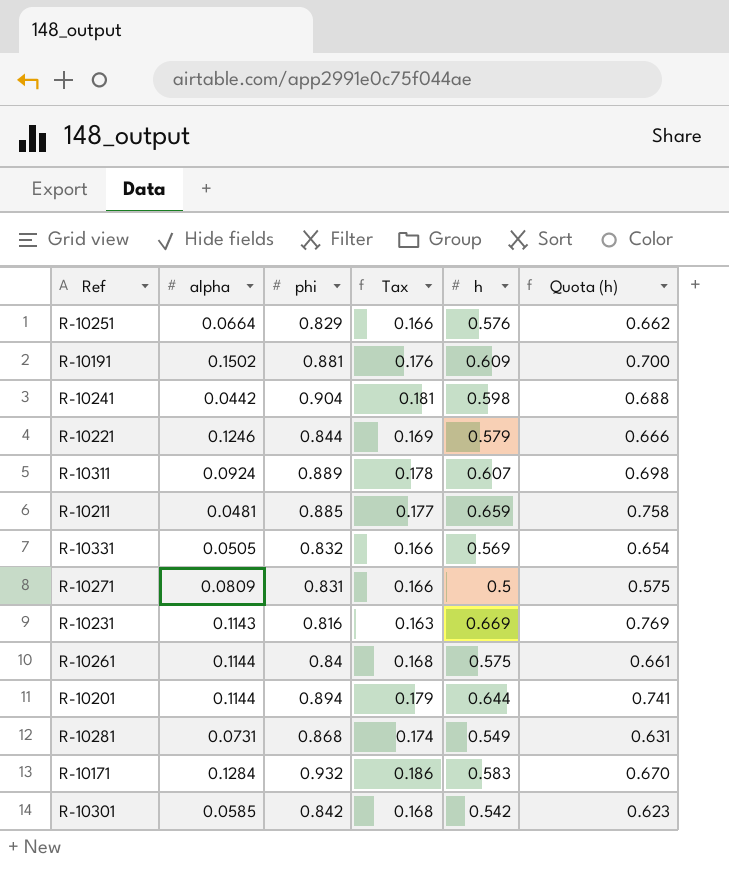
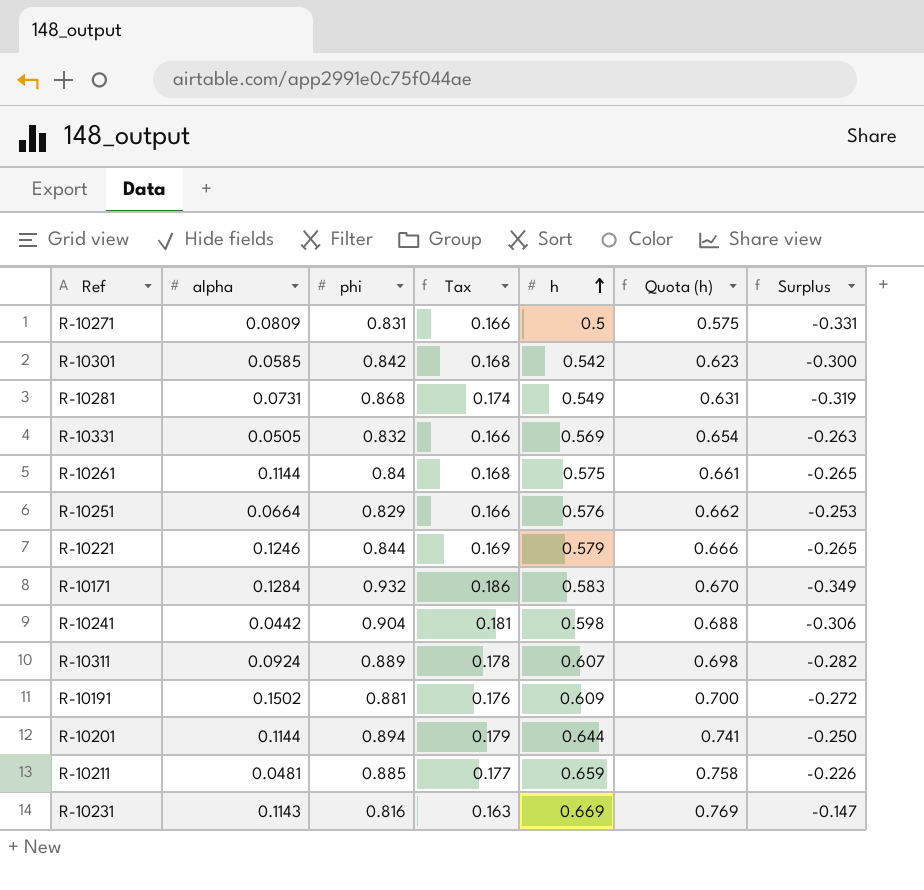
row order: none -> h ascending
column Surplus | formula: none -> [h] - [phi]

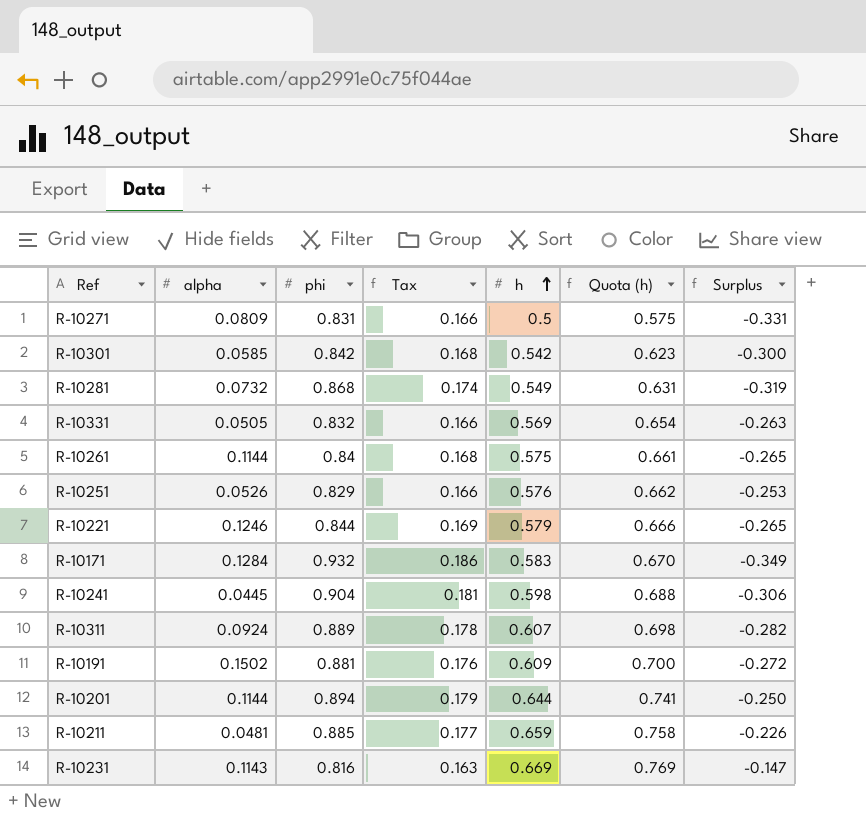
R-10281 | alpha: 0.0731 -> 0.0732
R-10251 | alpha: 0.0664 -> 0.0526
R-10241 | alpha: 0.0442 -> 0.0445

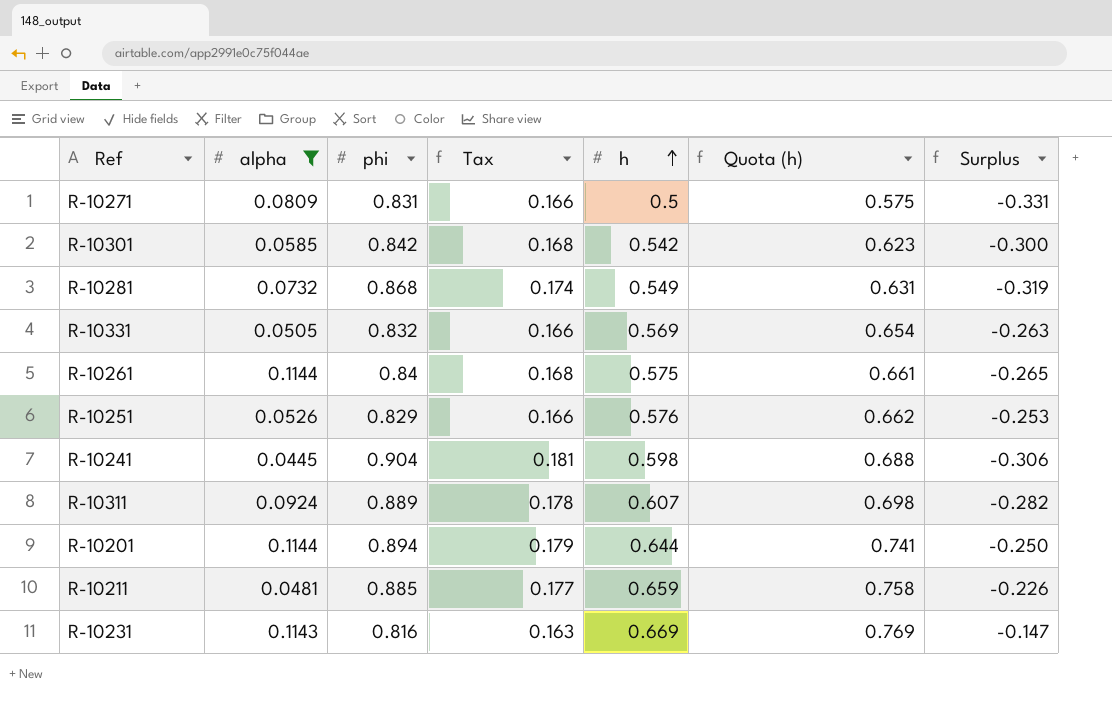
filter: none -> alpha <= 0.1144

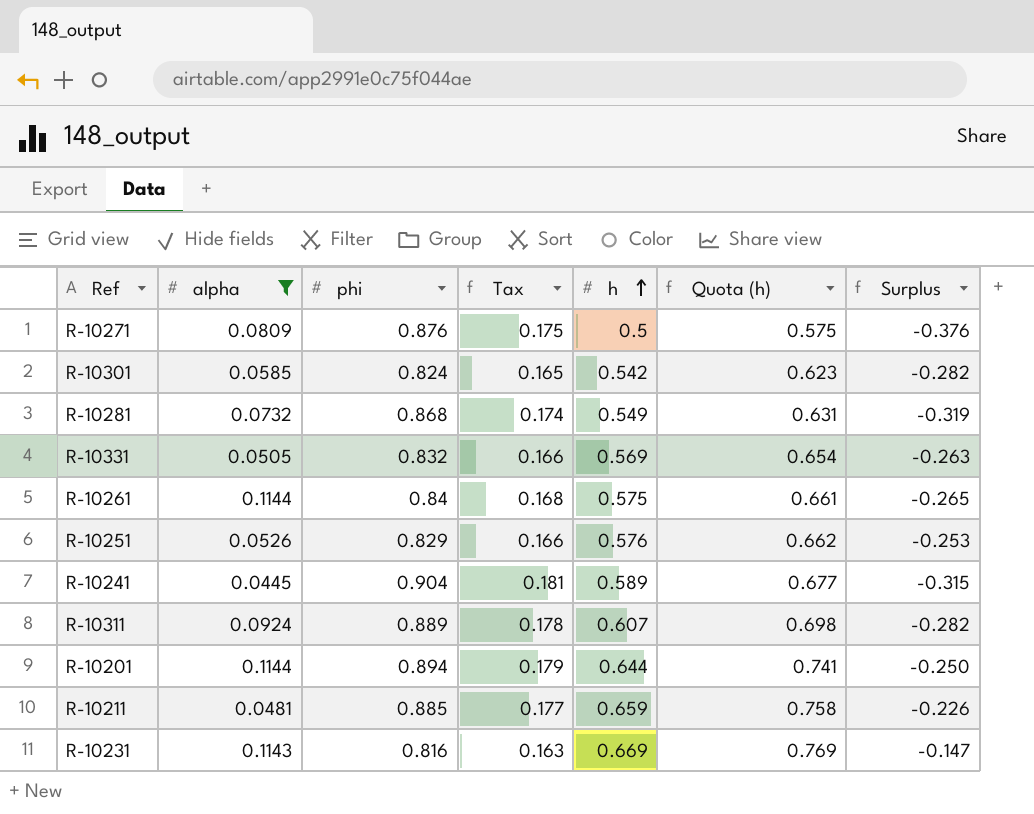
R-10271 | phi: 0.831 -> 0.876
R-10271 | Tax: 0.166 -> 0.175
R-10271 | Surplus: -0.331 -> -0.376
R-10301 | phi: 0.842 -> 0.824
R-10301 | Tax: 0.168 -> 0.165
R-10301 | Surplus: -0.300 -> -0.282
R-10241 | h: 0.598 -> 0.589
R-10241 | Quota (h): 0.688 -> 0.677
R-10241 | Surplus: -0.306 -> -0.315

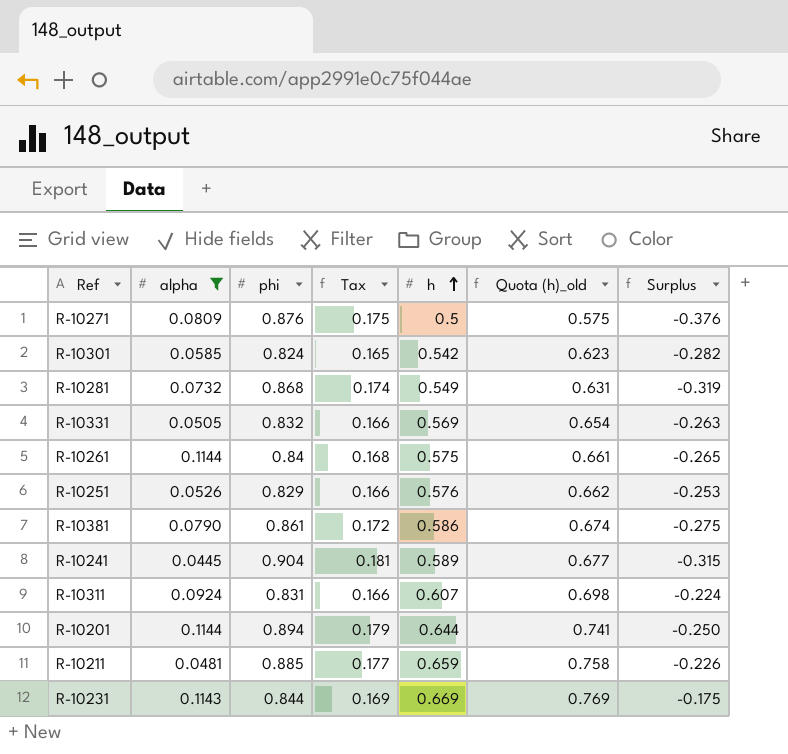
column name: Quota (h) -> Quota (h)_old
row R-10381: none -> 0.0790 | 0.861 | 0.172 | 0.586 | 0.674 | -0.275
R-10311 | phi: 0.889 -> 0.831
R-10311 | Tax: 0.178 -> 0.166
R-10311 | Surplus: -0.282 -> -0.224
R-10231 | phi: 0.816 -> 0.844
R-10231 | Tax: 0.163 -> 0.169
R-10231 | Surplus: -0.147 -> -0.175

